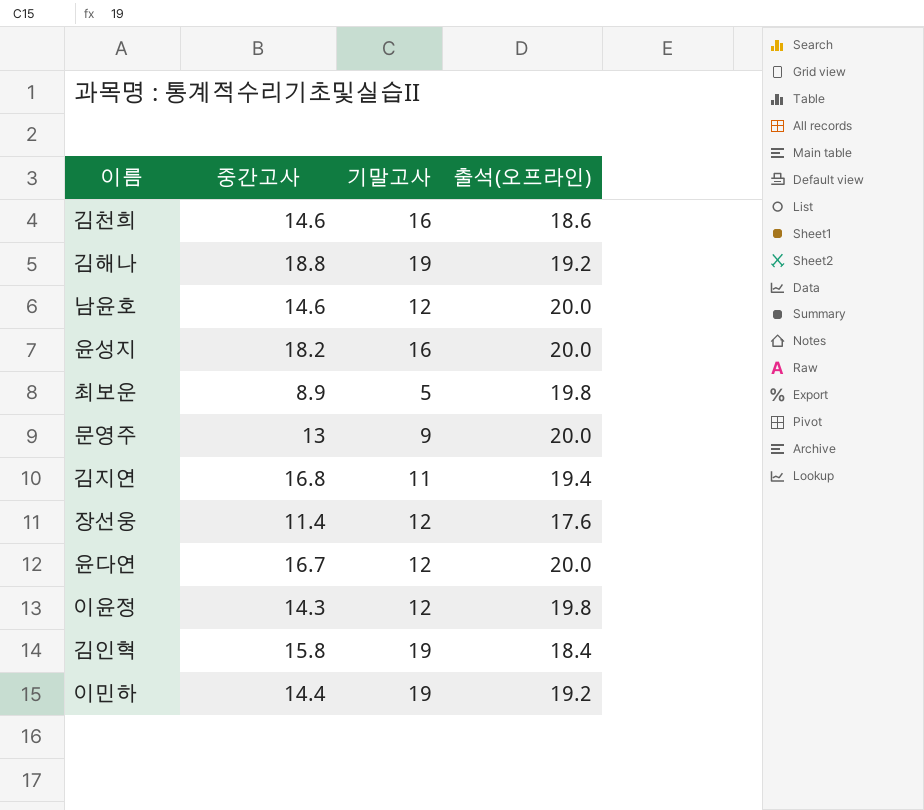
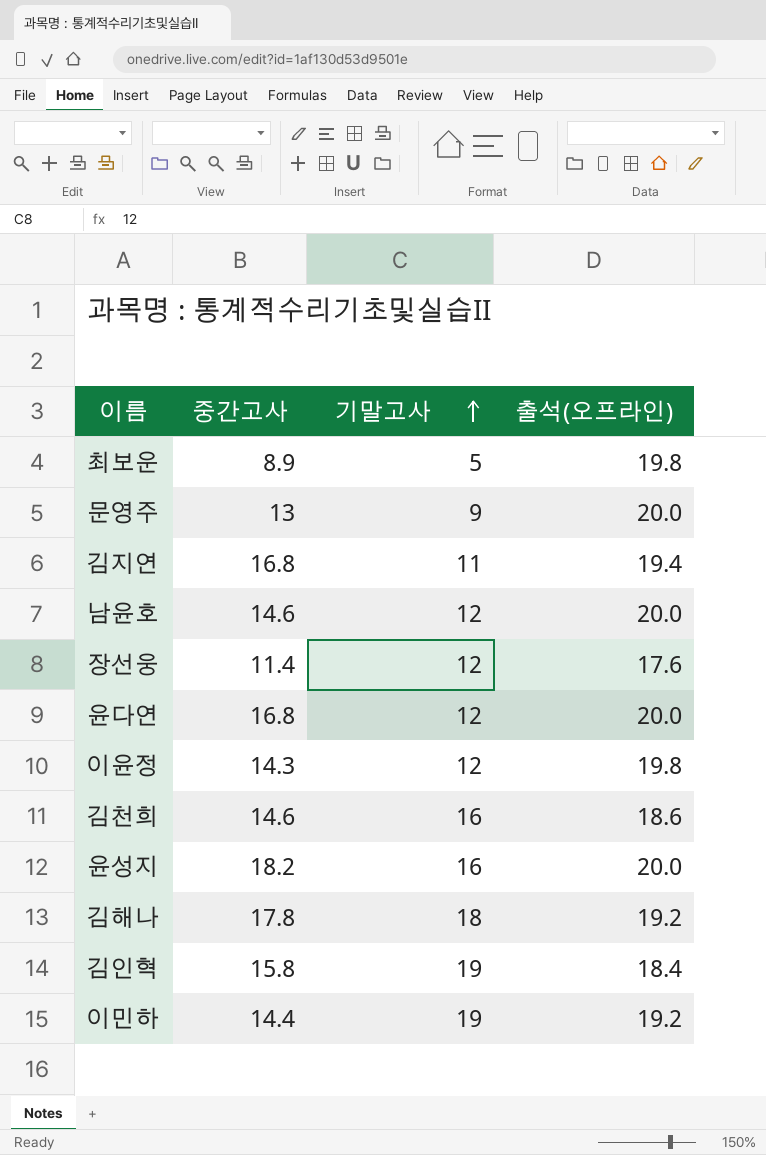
row order: none -> 기말고사 ascending
윤다연 | 중간고사: 16.7 -> 16.8
김해나 | 중간고사: 18.8 -> 17.8
김해나 | 기말고사: 19 -> 18

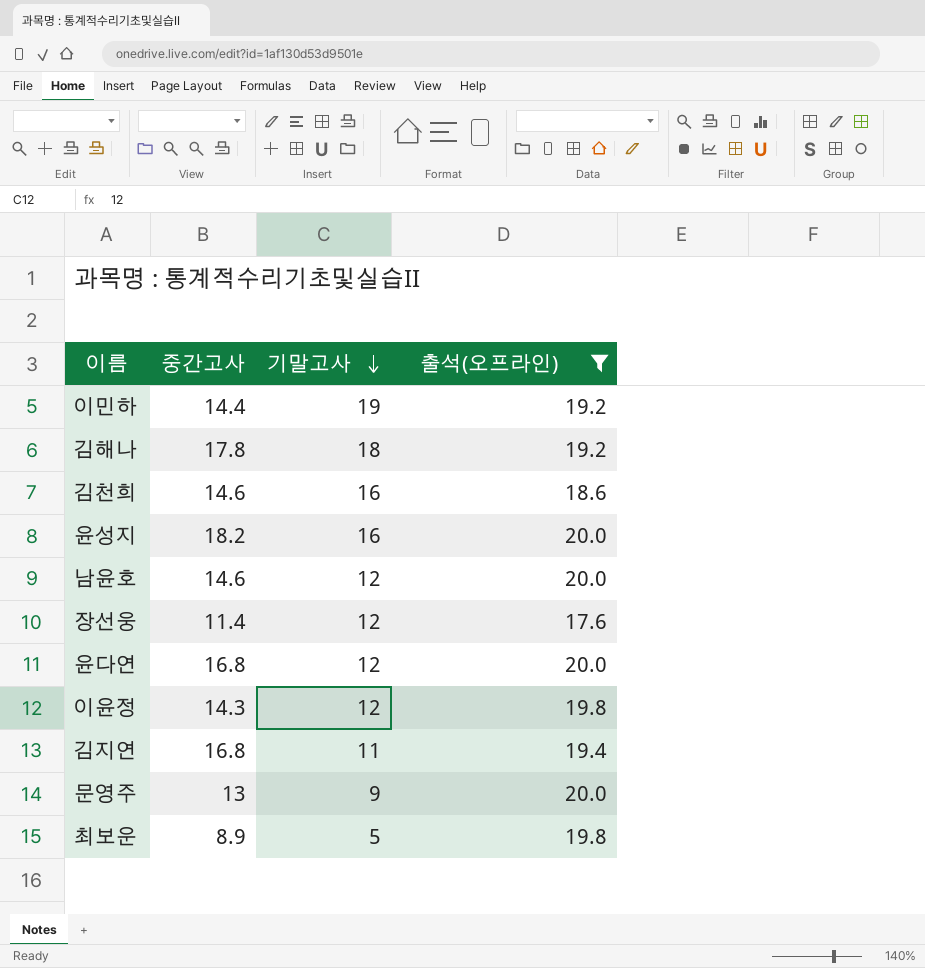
filter: none -> 출석(오프라인) != 18.4
row order: 기말고사 ascending -> 기말고사 descending

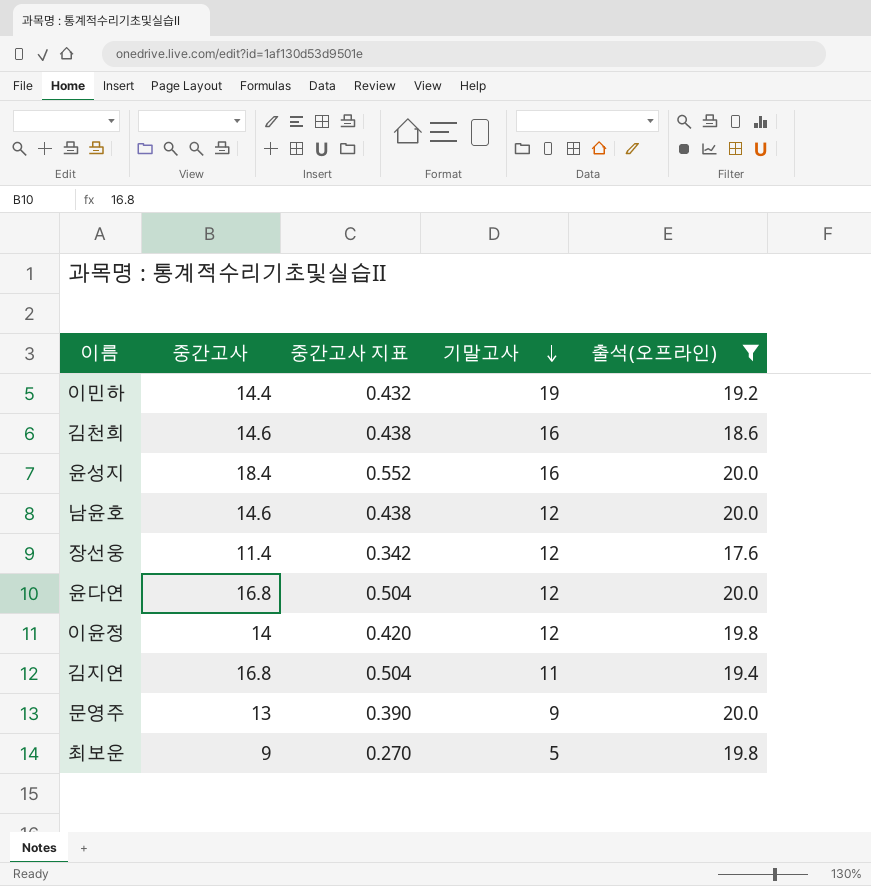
column 중간고사 지표 | formula: none -> [중간고사] * 0.03
row 김해나: 17.8 | 18 | 19.2 -> none
윤성지 | 중간고사: 18.2 -> 18.4
이윤정 | 중간고사: 14.3 -> 14
최보운 | 중간고사: 8.9 -> 9

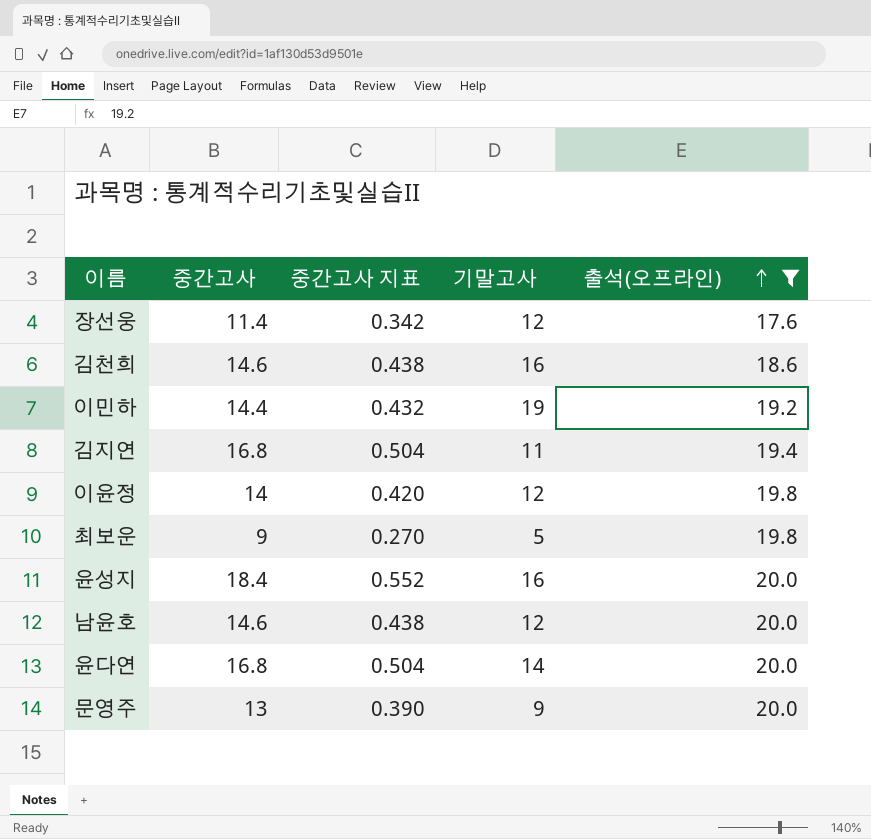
row order: 기말고사 descending -> 출석(오프라인) ascending
윤다연 | 기말고사: 12 -> 14

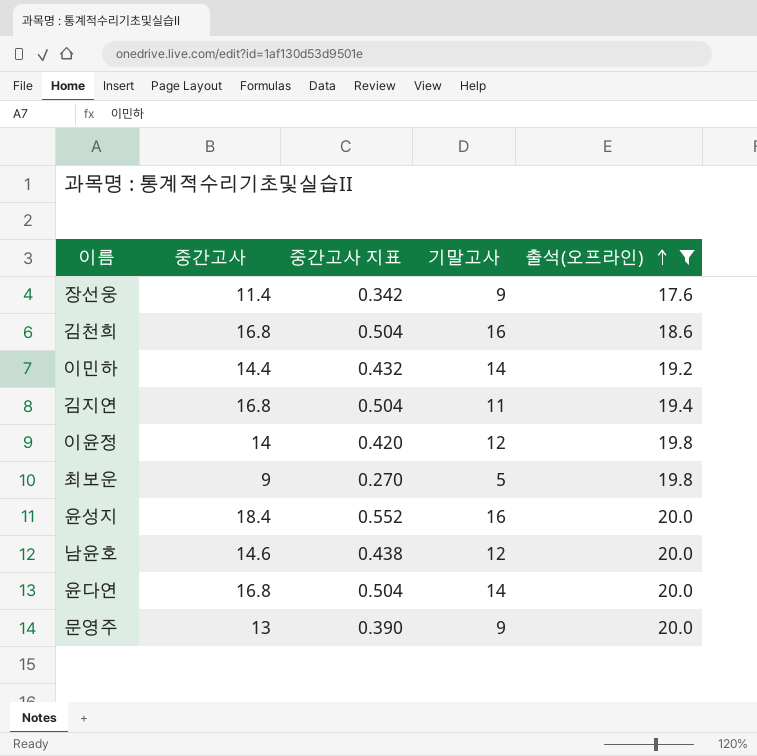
장선웅 | 기말고사: 12 -> 9
김천희 | 중간고사: 14.6 -> 16.8
김천희 | 중간고사 지표: 0.438 -> 0.504
이민하 | 기말고사: 19 -> 14

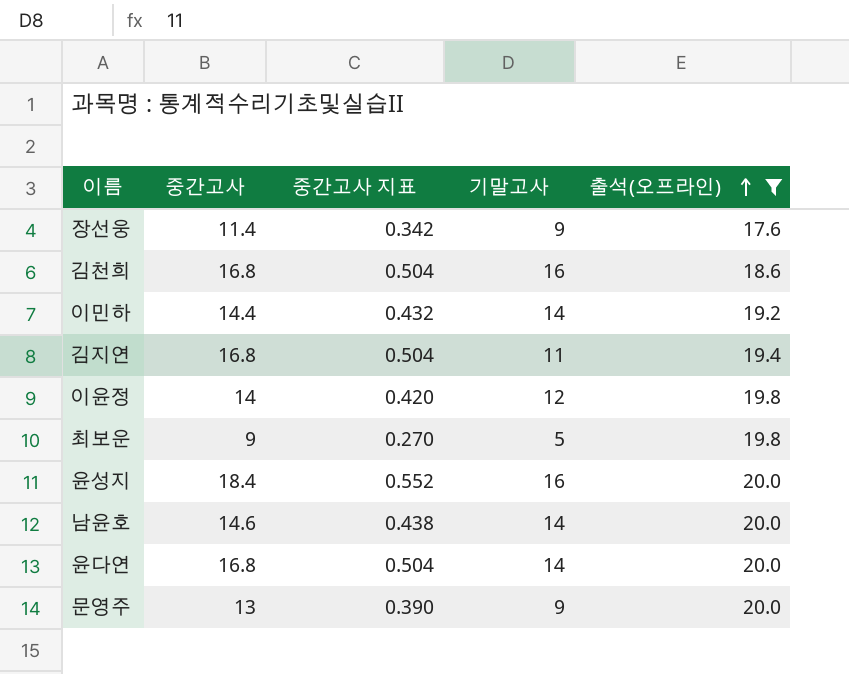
남윤호 | 기말고사: 12 -> 14

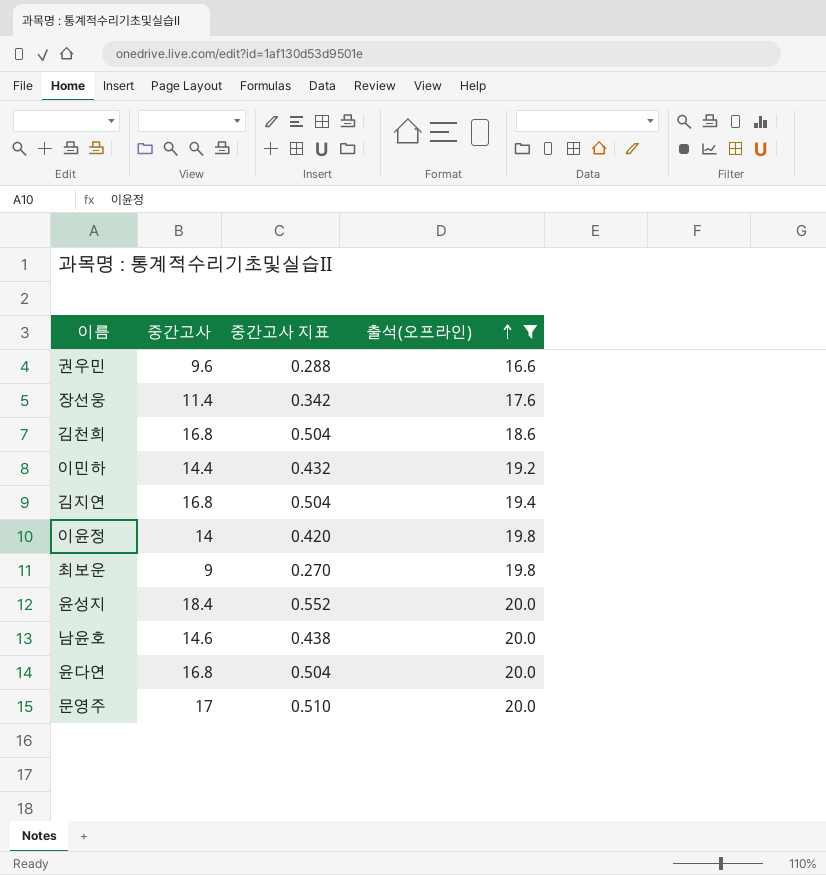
column 기말고사 | position: 4 -> none
row 권우민: none -> 9.6 | 0.288 | 16.6
문영주 | 중간고사: 13 -> 17
문영주 | 중간고사 지표: 0.390 -> 0.510

